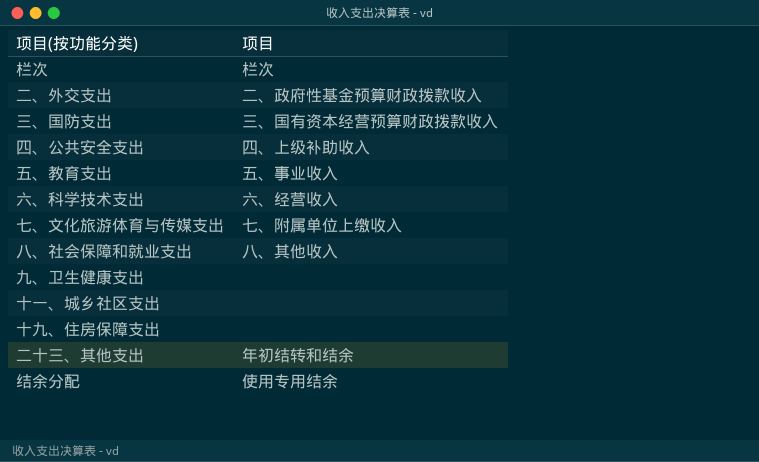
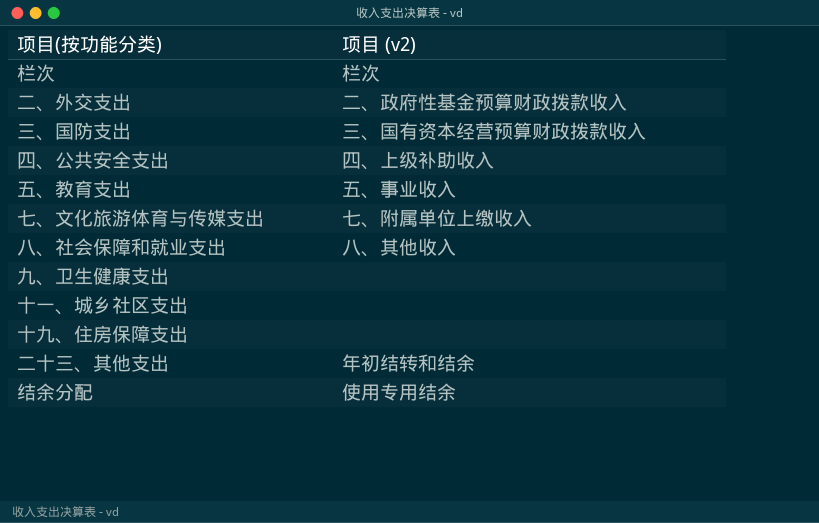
column name: 项目 -> 项目 (v2)
row 六、科学技术支出: 六、经营收入 -> none

